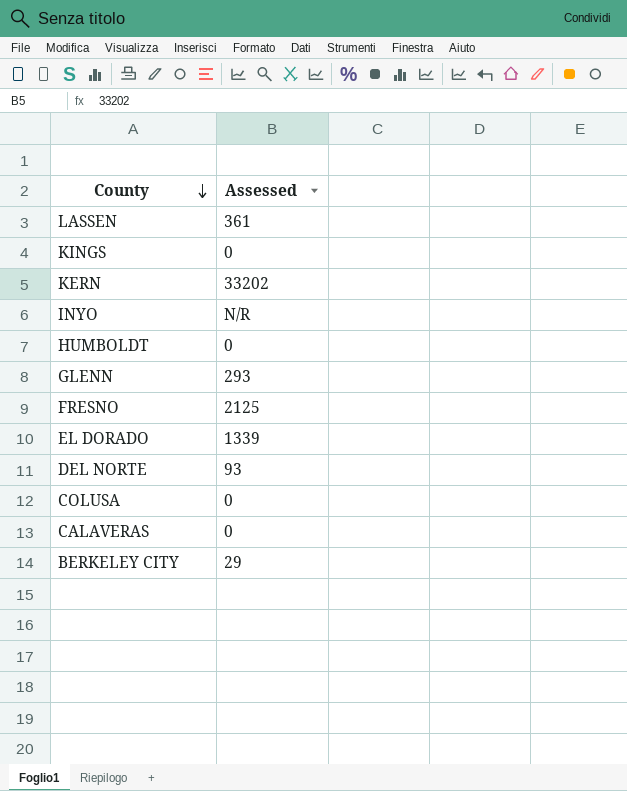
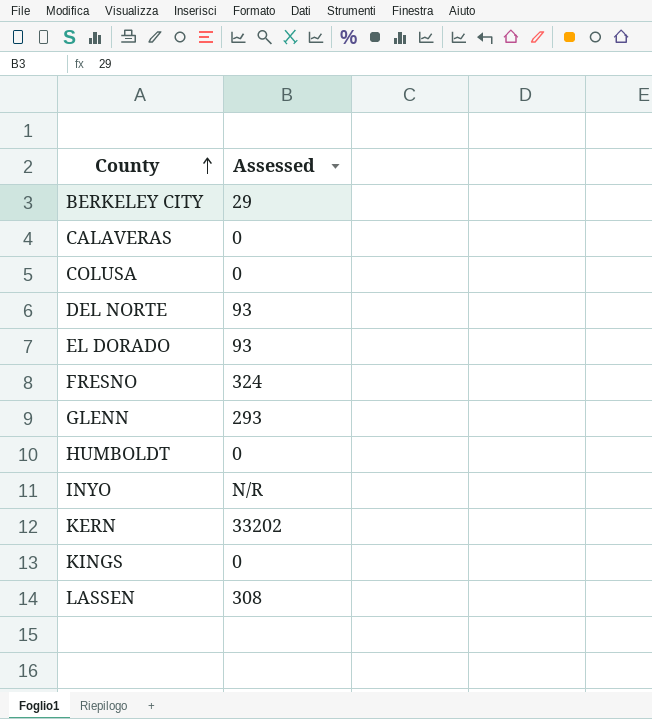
row order: County descending -> County ascending
EL DORADO | Assessed: 1339 -> 93
FRESNO | Assessed: 2125 -> 324
LASSEN | Assessed: 361 -> 308

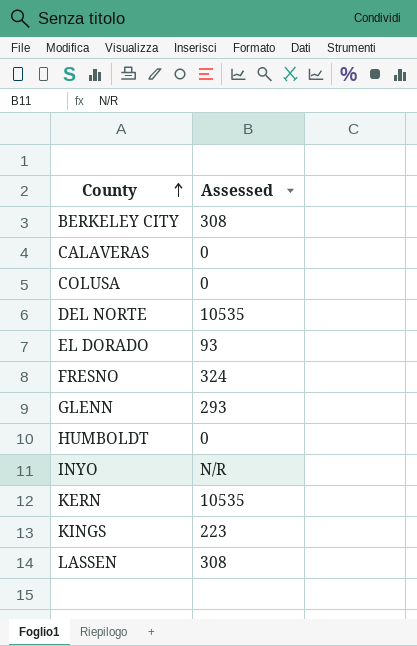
BERKELEY CITY | Assessed: 29 -> 308
DEL NORTE | Assessed: 93 -> 10535
KERN | Assessed: 33202 -> 10535
KINGS | Assessed: 0 -> 223

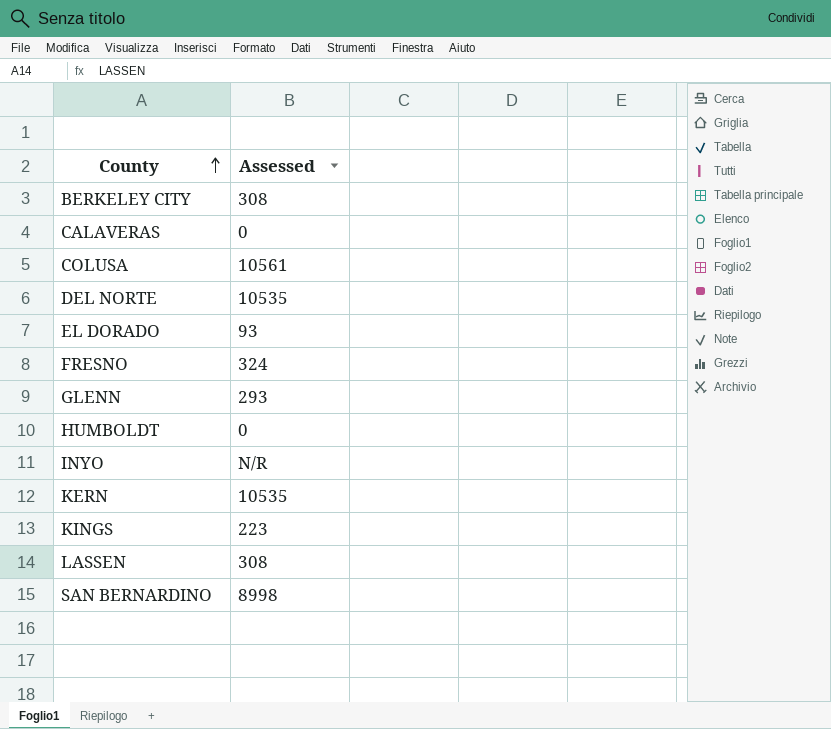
COLUSA | Assessed: 0 -> 10561
row SAN BERNARDINO: none -> 8998

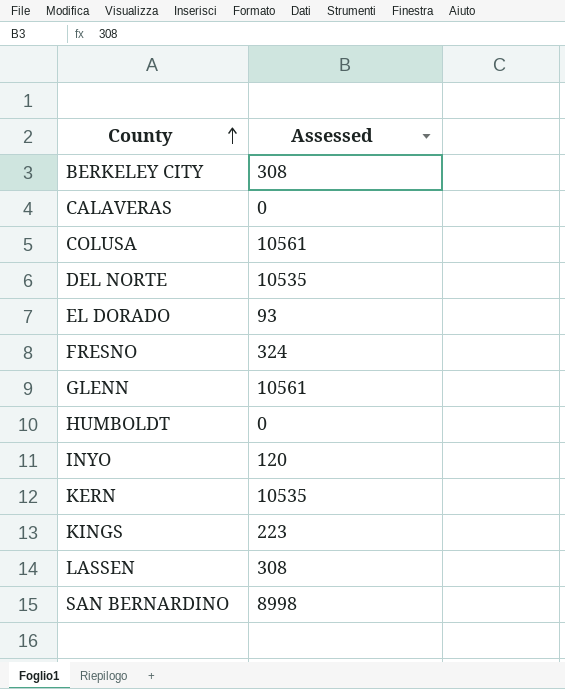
GLENN | Assessed: 293 -> 10561
INYO | Assessed: N/R -> 120

